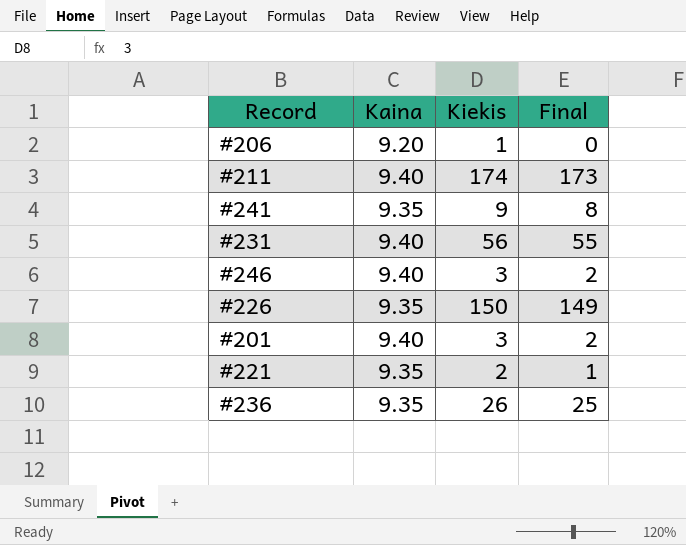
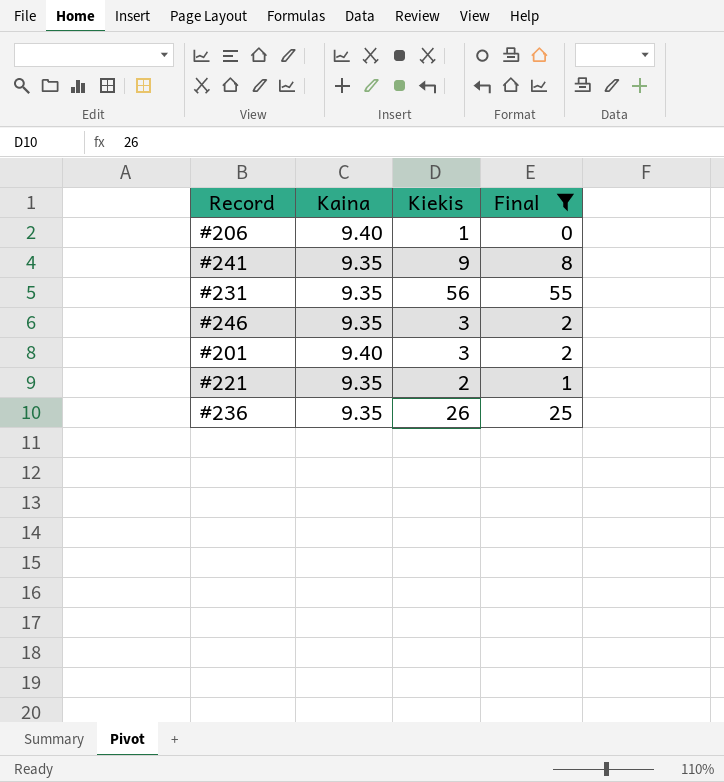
filter: none -> Final <= 55
#206 | Kaina: 9.20 -> 9.40
#231 | Kaina: 9.40 -> 9.35
#246 | Kaina: 9.40 -> 9.35

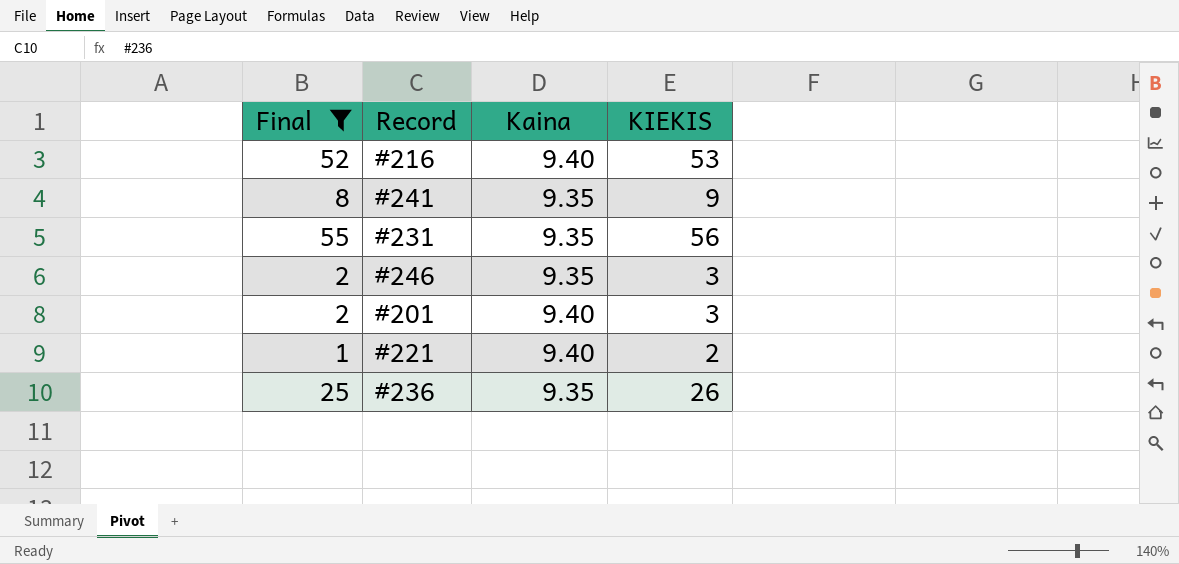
column Final | position: 4 -> 1
column name: Kiekis -> KIEKIS
row #206: 9.40 | 1 | 0 -> none
row #216: none -> 52 | 9.40 | 53
#221 | Kaina: 9.35 -> 9.40

